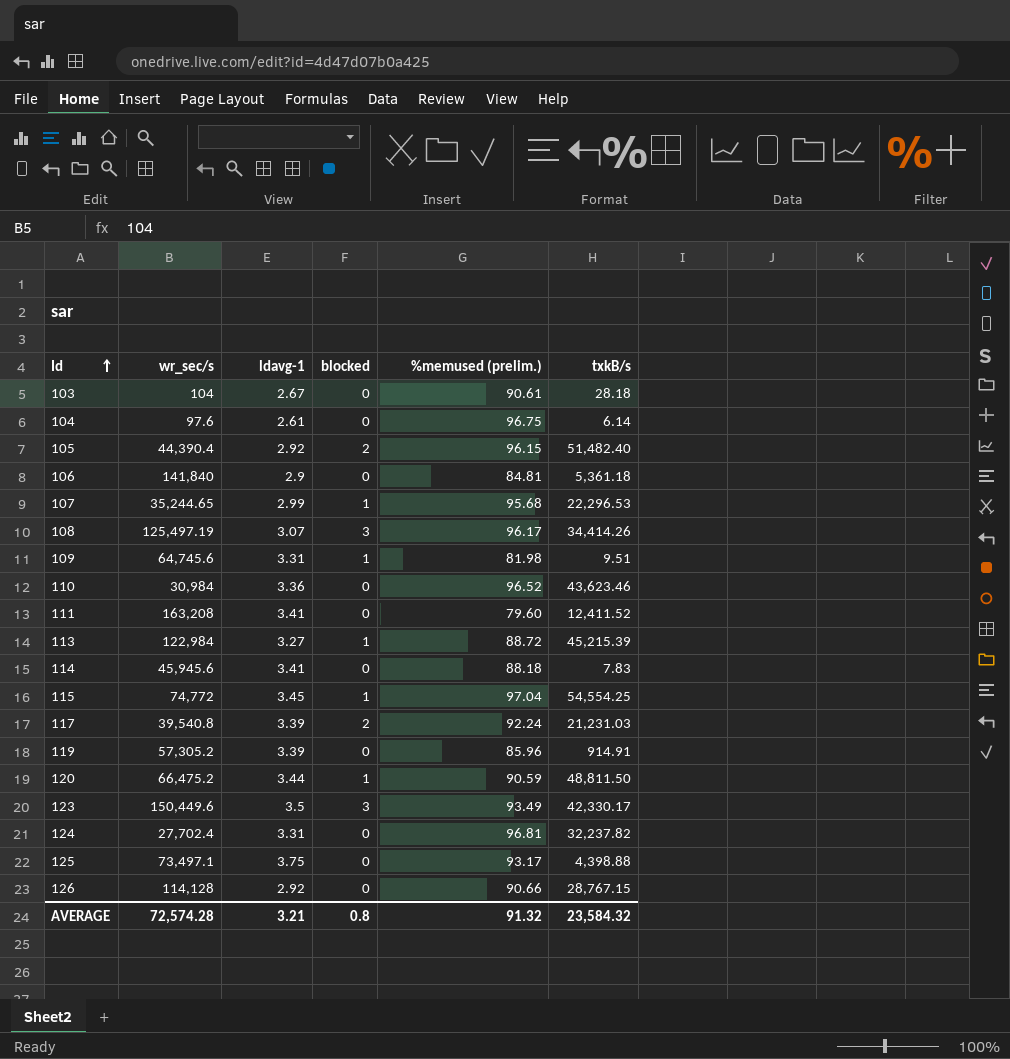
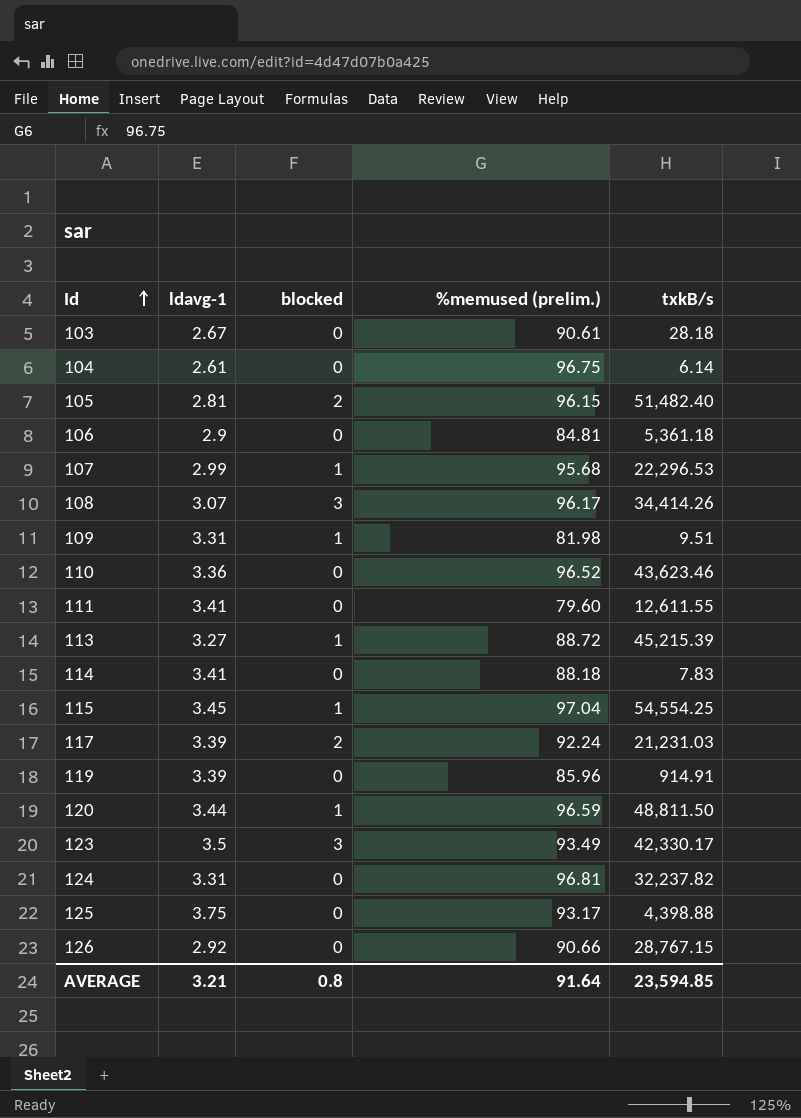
column wr_sec/s | position: 2 -> none
105 | ldavg-1: 2.92 -> 2.81
111 | txkB/s: 12,411.52 -> 12,611.55
120 | %memused (prelim.): 90.59 -> 96.59
AVERAGE | %memused (prelim.): 91.32 -> 91.64
AVERAGE | txkB/s: 23,584.32 -> 23,594.85

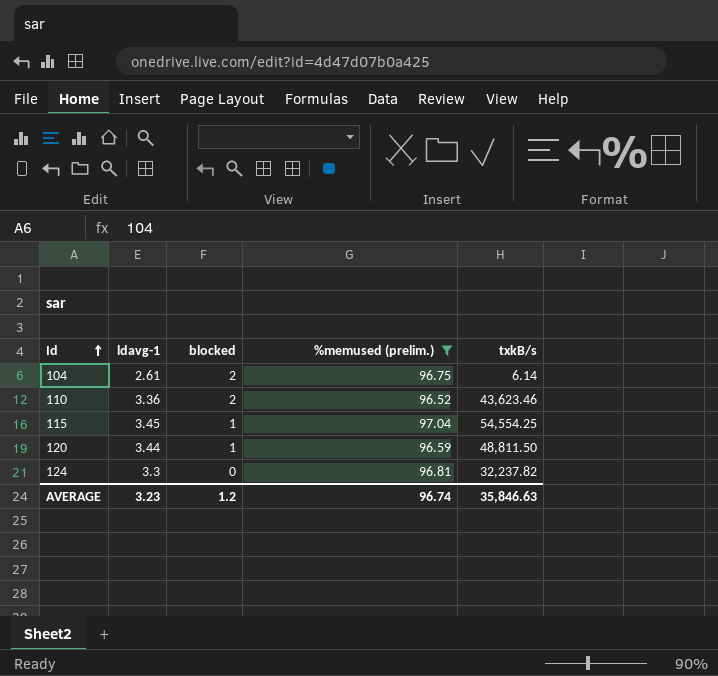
filter: none -> %memused (prelim.) >= 96.52
104 | blocked: 0 -> 2
110 | blocked: 0 -> 2
124 | ldavg-1: 3.31 -> 3.3
AVERAGE | ldavg-1: 3.21 -> 3.23
AVERAGE | blocked: 0.8 -> 1.2
AVERAGE | %memused (prelim.): 91.64 -> 96.74
AVERAGE | txkB/s: 23,594.85 -> 35,846.63

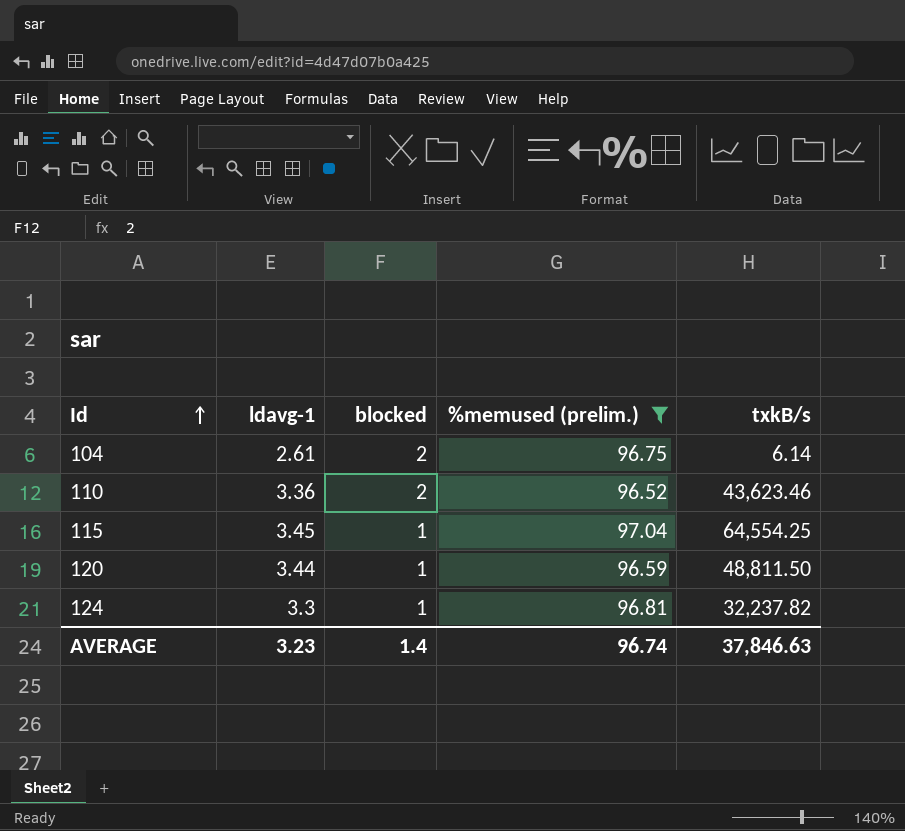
115 | txkB/s: 54,554.25 -> 64,554.25
124 | blocked: 0 -> 1
AVERAGE | blocked: 1.2 -> 1.4
AVERAGE | txkB/s: 35,846.63 -> 37,846.63

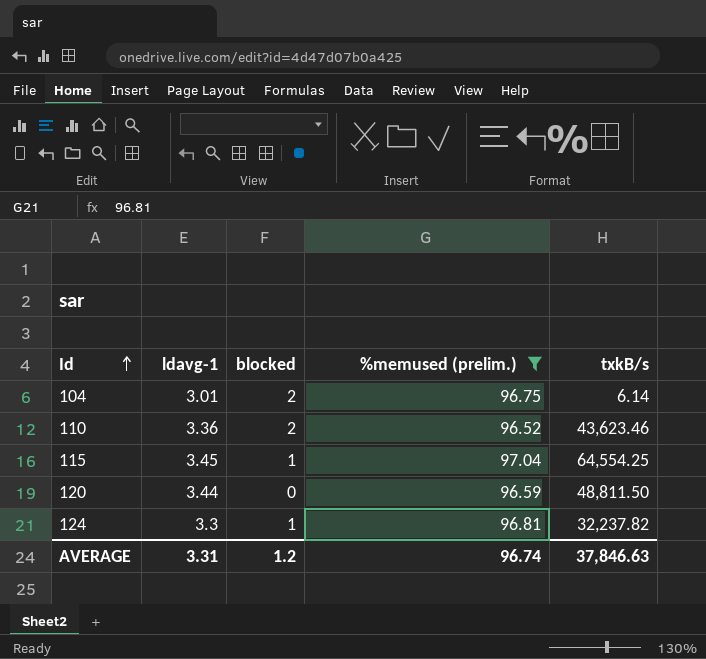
104 | ldavg-1: 2.61 -> 3.01
120 | blocked: 1 -> 0
AVERAGE | ldavg-1: 3.23 -> 3.31
AVERAGE | blocked: 1.4 -> 1.2

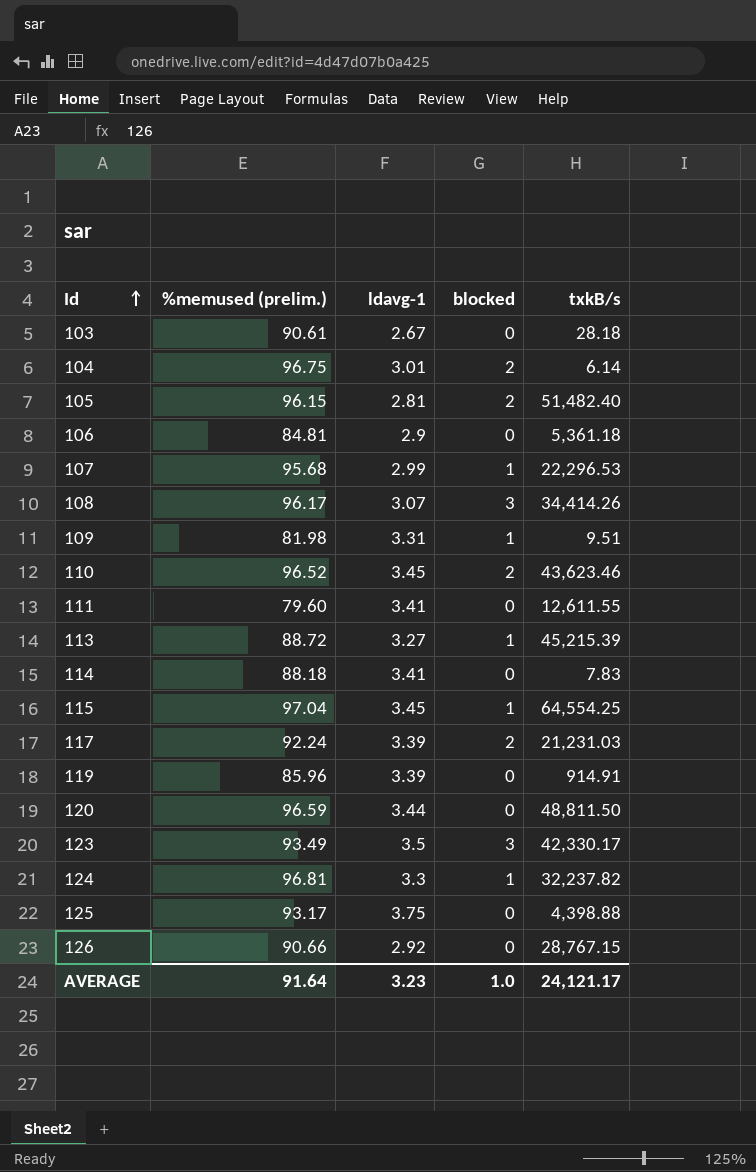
filter: %memused (prelim.) >= 96.52 -> none
column %memused (prelim.) | position: 4 -> 2
110 | ldavg-1: 3.36 -> 3.45
AVERAGE | %memused (prelim.): 96.74 -> 91.64
AVERAGE | ldavg-1: 3.31 -> 3.23
AVERAGE | blocked: 1.2 -> 1.0
AVERAGE | txkB/s: 37,846.63 -> 24,121.17

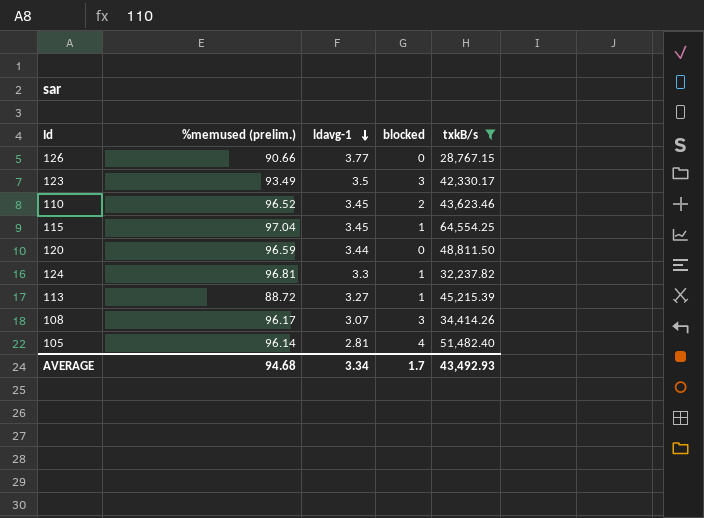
filter: none -> txkB/s >= 28,767.15
row order: Id ascending -> ldavg-1 descending
126 | ldavg-1: 2.92 -> 3.77
105 | %memused (prelim.): 96.15 -> 96.14
105 | blocked: 2 -> 4
AVERAGE | %memused (prelim.): 91.64 -> 94.68
AVERAGE | ldavg-1: 3.23 -> 3.34
AVERAGE | blocked: 1.0 -> 1.7
AVERAGE | txkB/s: 24,121.17 -> 43,492.93

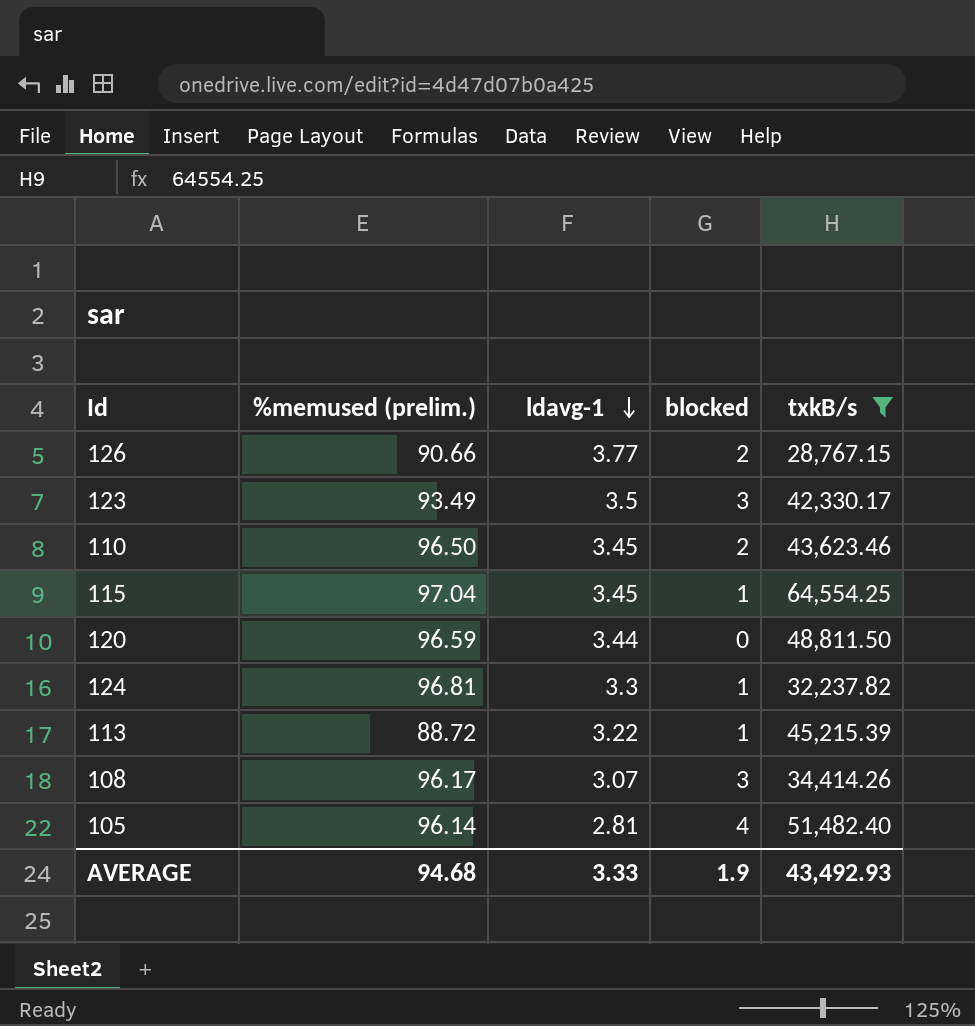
126 | blocked: 0 -> 2
110 | %memused (prelim.): 96.52 -> 96.50
113 | ldavg-1: 3.27 -> 3.22
AVERAGE | ldavg-1: 3.34 -> 3.33
AVERAGE | blocked: 1.7 -> 1.9

